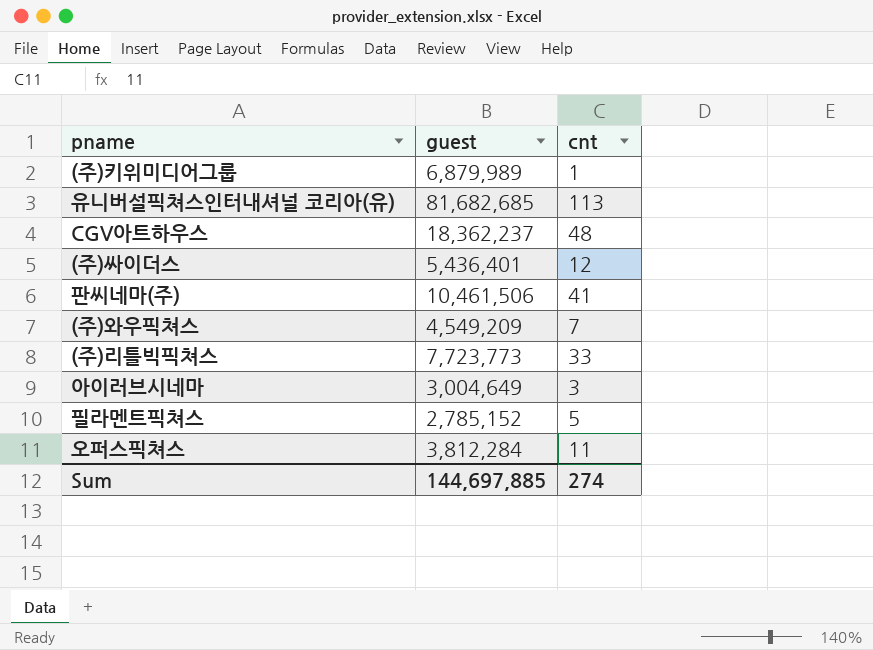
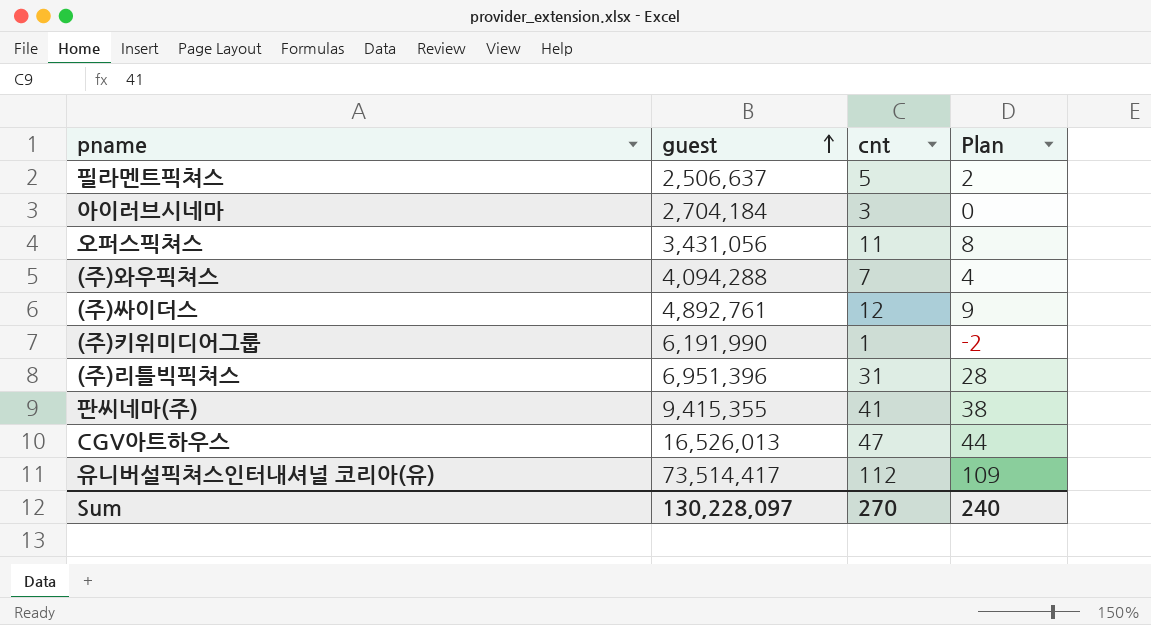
row order: none -> guest ascending
column Plan | formula: none -> [cnt] - 3
필라멘트픽쳐스 | guest: 2,785,152 -> 2,506,637
아이러브시네마 | guest: 3,004,649 -> 2,704,184
오퍼스픽쳐스 | guest: 3,812,284 -> 3,431,056
(주)와우픽쳐스 | guest: 4,549,209 -> 4,094,288
(주)싸이더스 | guest: 5,436,401 -> 4,892,761
(주)키위미디어그룹 | guest: 6,879,989 -> 6,191,990
(주)리틀빅픽쳐스 | guest: 7,723,773 -> 6,951,396
(주)리틀빅픽쳐스 | cnt: 33 -> 31
판씨네마(주) | guest: 10,461,506 -> 9,415,355
CGV아트하우스 | guest: 18,362,237 -> 16,526,013
CGV아트하우스 | cnt: 48 -> 47
유니버설픽쳐스인터내셔널 코리아(유) | guest: 81,682,685 -> 73,514,417
유니버설픽쳐스인터내셔널 코리아(유) | cnt: 113 -> 112
Sum | guest: 144,697,885 -> 130,228,097
Sum | cnt: 274 -> 270

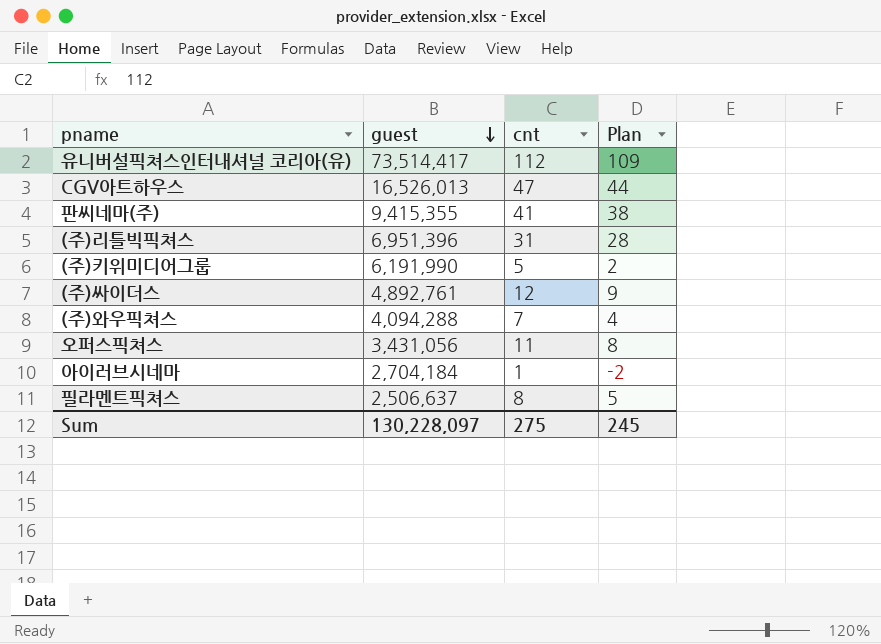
row order: guest ascending -> guest descending
(주)키위미디어그룹 | cnt: 1 -> 5
(주)키위미디어그룹 | Plan: -2 -> 2
아이러브시네마 | cnt: 3 -> 1
아이러브시네마 | Plan: 0 -> -2
필라멘트픽쳐스 | cnt: 5 -> 8
필라멘트픽쳐스 | Plan: 2 -> 5
Sum | cnt: 270 -> 275
Sum | Plan: 240 -> 245

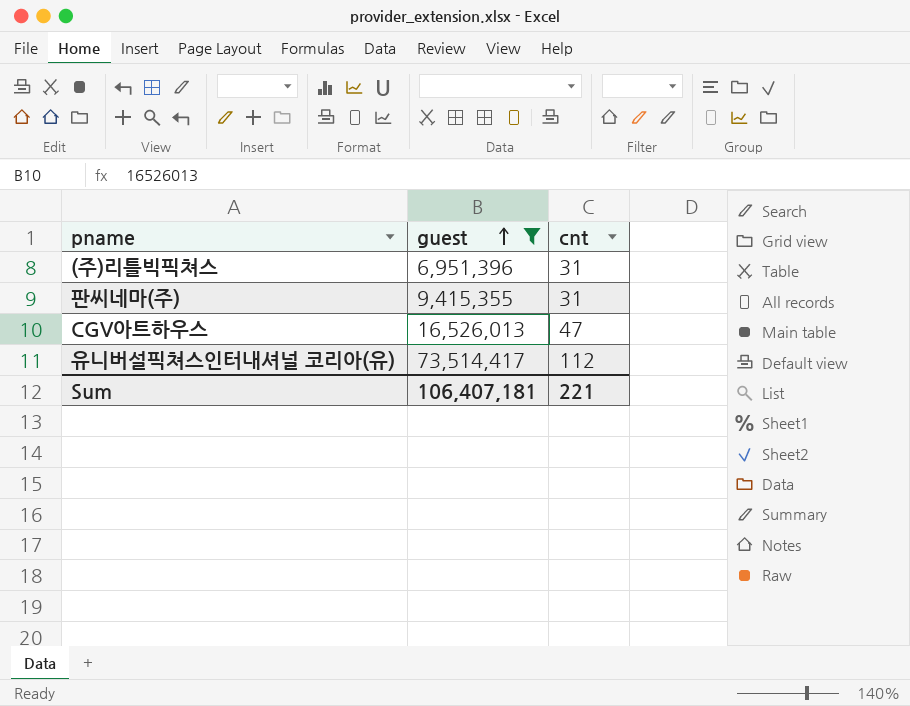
filter: none -> guest >= 6,951,396
row order: guest descending -> guest ascending
column Plan | formula: [cnt] - 3 -> none
판씨네마(주) | cnt: 41 -> 31
Sum | guest: 130,228,097 -> 106,407,181
Sum | cnt: 275 -> 221

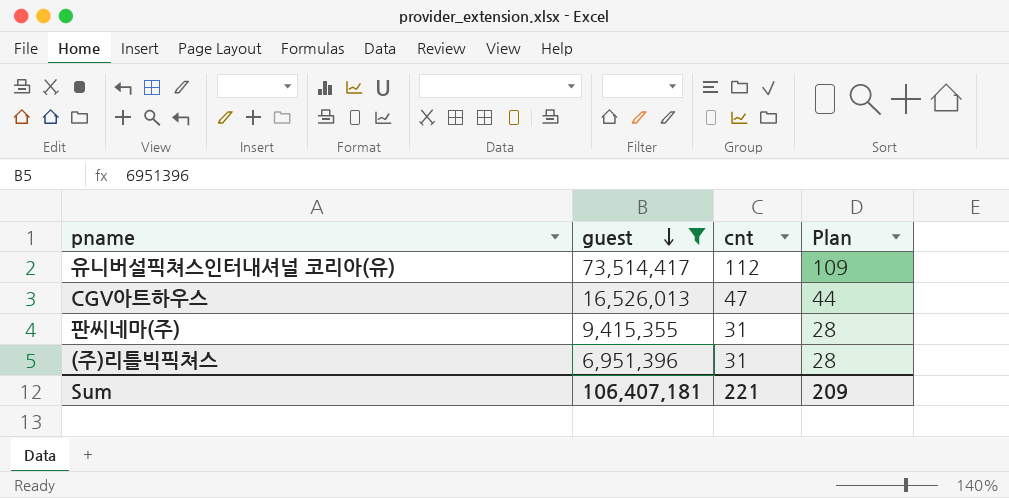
row order: guest ascending -> guest descending
column Plan | formula: none -> [cnt] - 3

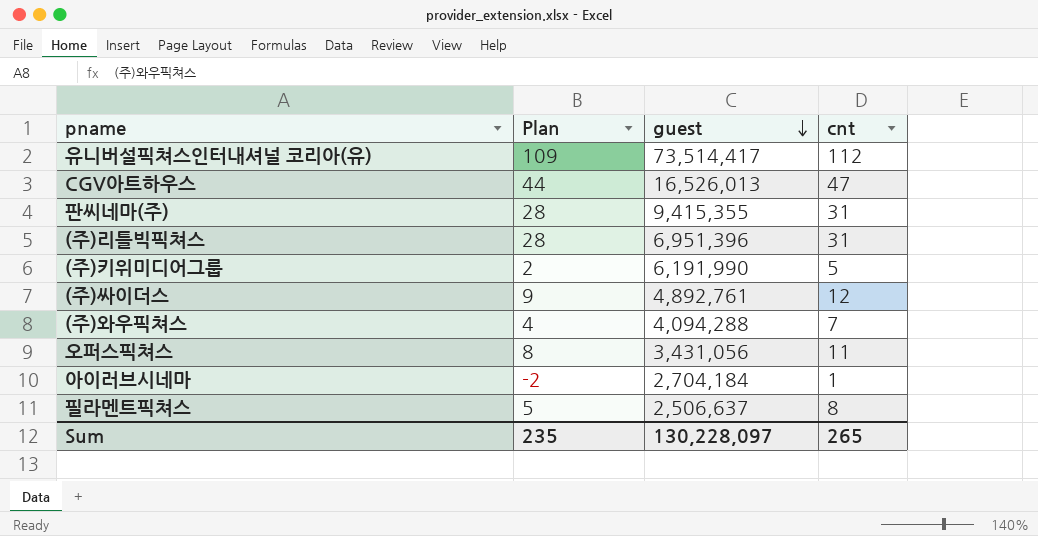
filter: guest >= 6,951,396 -> none
column Plan | position: 4 -> 2
Sum | Plan: 209 -> 235
Sum | guest: 106,407,181 -> 130,228,097
Sum | cnt: 221 -> 265

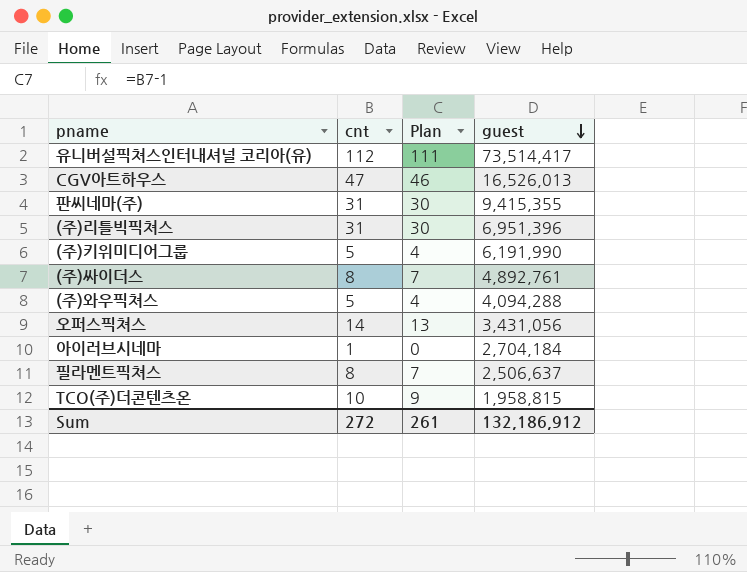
column cnt | position: 4 -> 2
column Plan | formula: [cnt] - 3 -> [cnt] - 1
(주)싸이더스 | cnt: 12 -> 8
(주)와우픽쳐스 | cnt: 7 -> 5
오퍼스픽쳐스 | cnt: 11 -> 14
row TCO(주)더콘텐츠온: none -> 10 | 9 | 1,958,815
Sum | cnt: 265 -> 272
Sum | Plan: 235 -> 261
Sum | guest: 130,228,097 -> 132,186,912

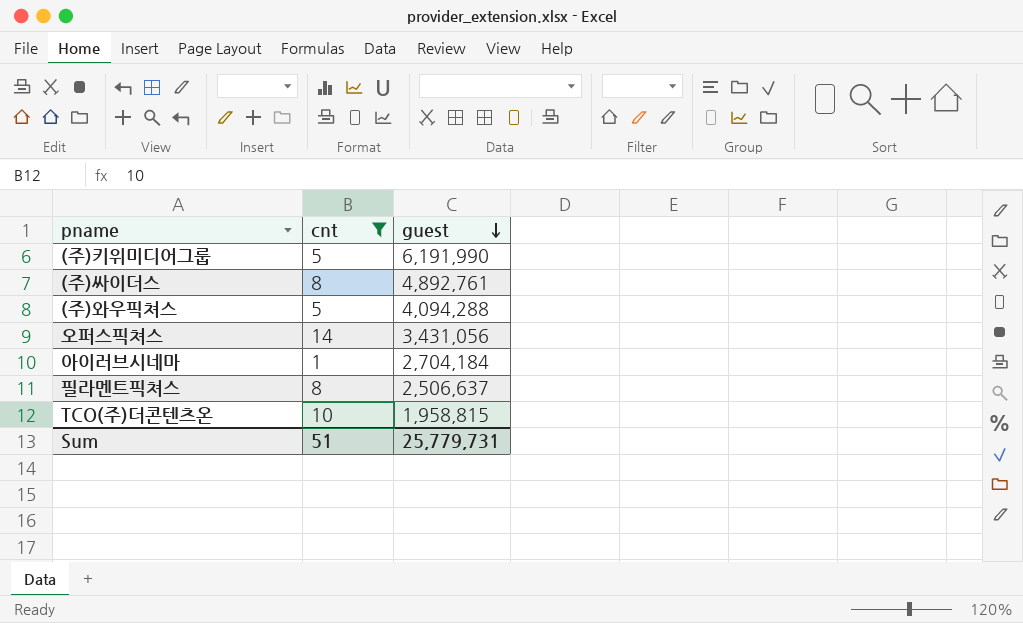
filter: none -> cnt <= 14
column Plan | formula: [cnt] - 1 -> none
Sum | cnt: 272 -> 51
Sum | guest: 132,186,912 -> 25,779,731

